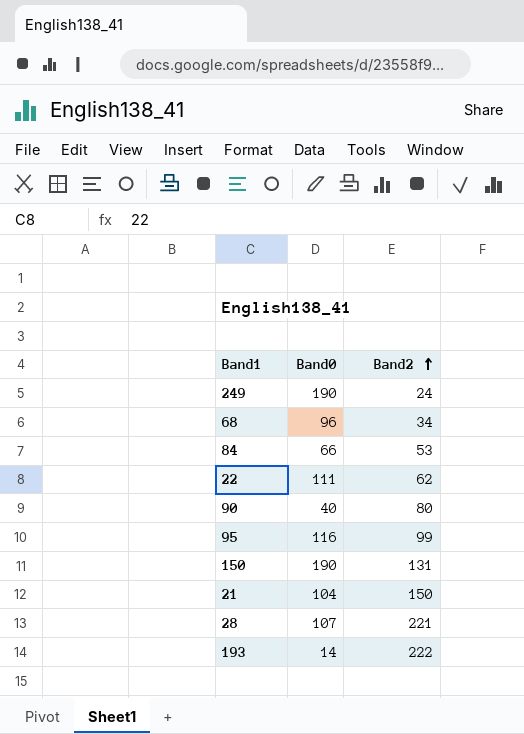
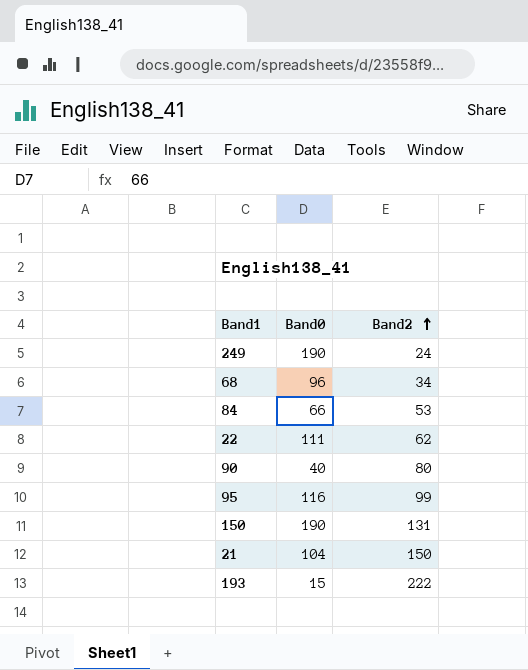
row 28: 107 | 221 -> none
193 | Band0: 14 -> 15

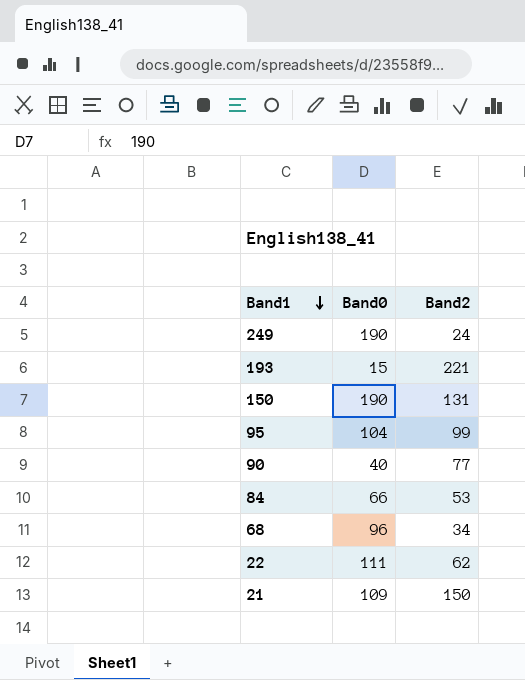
row order: Band2 ascending -> Band1 descending
193 | Band2: 222 -> 221
95 | Band0: 116 -> 104
90 | Band2: 80 -> 77
21 | Band0: 104 -> 109

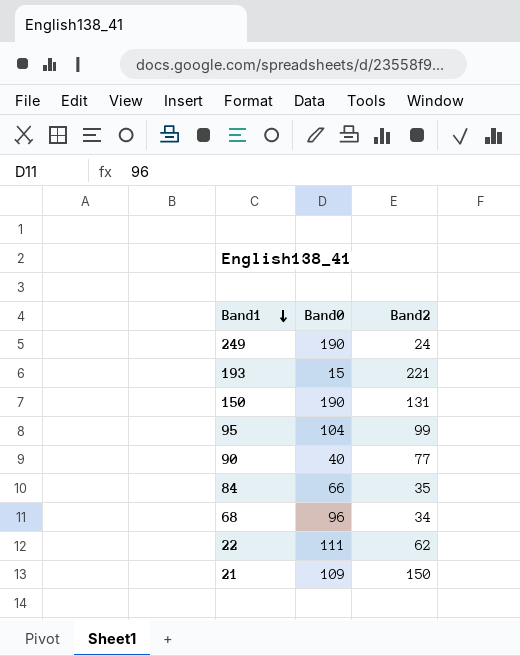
84 | Band2: 53 -> 35

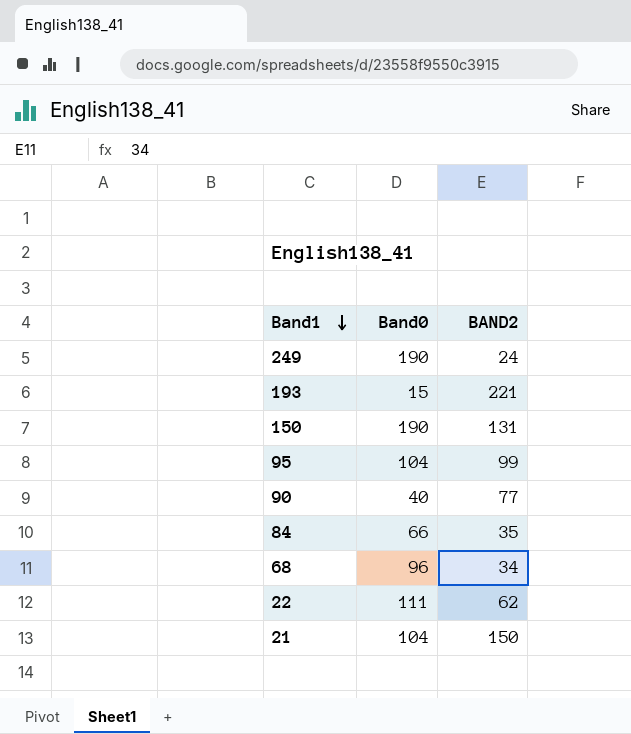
column name: Band2 -> BAND2
21 | Band0: 109 -> 104

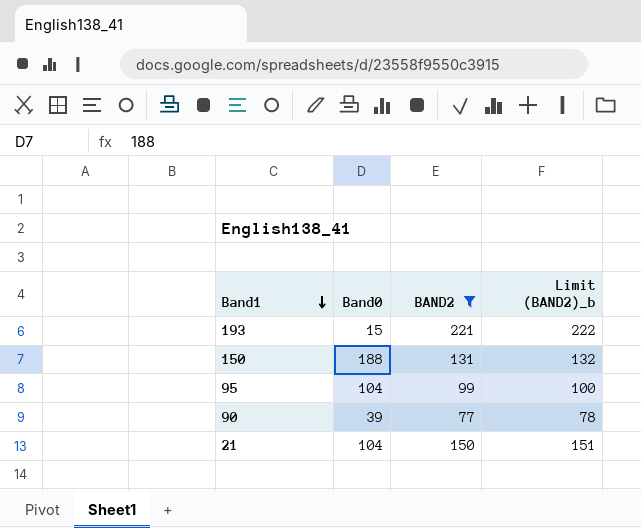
filter: none -> BAND2 >= 77
column Limit (BAND2)_b | formula: none -> [BAND2] + 1
150 | Band0: 190 -> 188
90 | Band0: 40 -> 39

